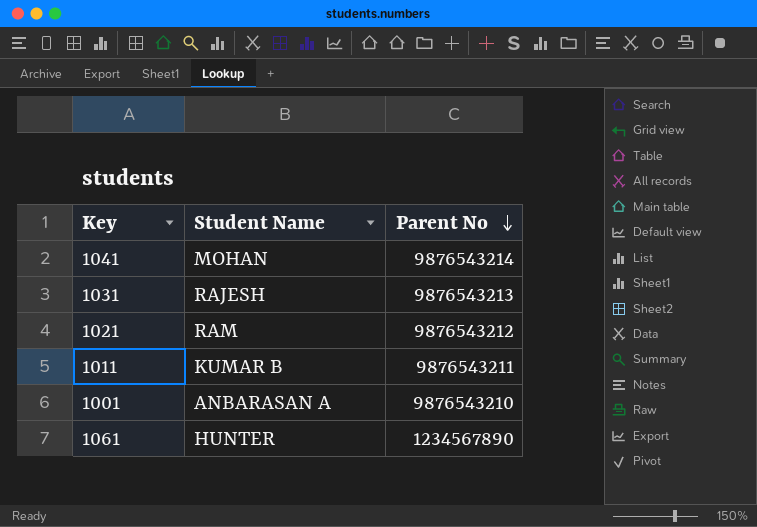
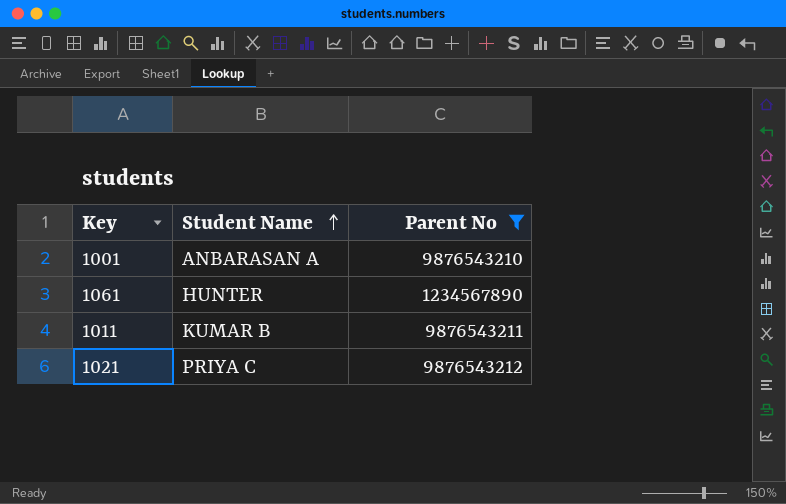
filter: none -> Parent No <= 9876543212
row order: Parent No descending -> Student Name ascending
1021 | Student Name: RAM -> PRIYA C

